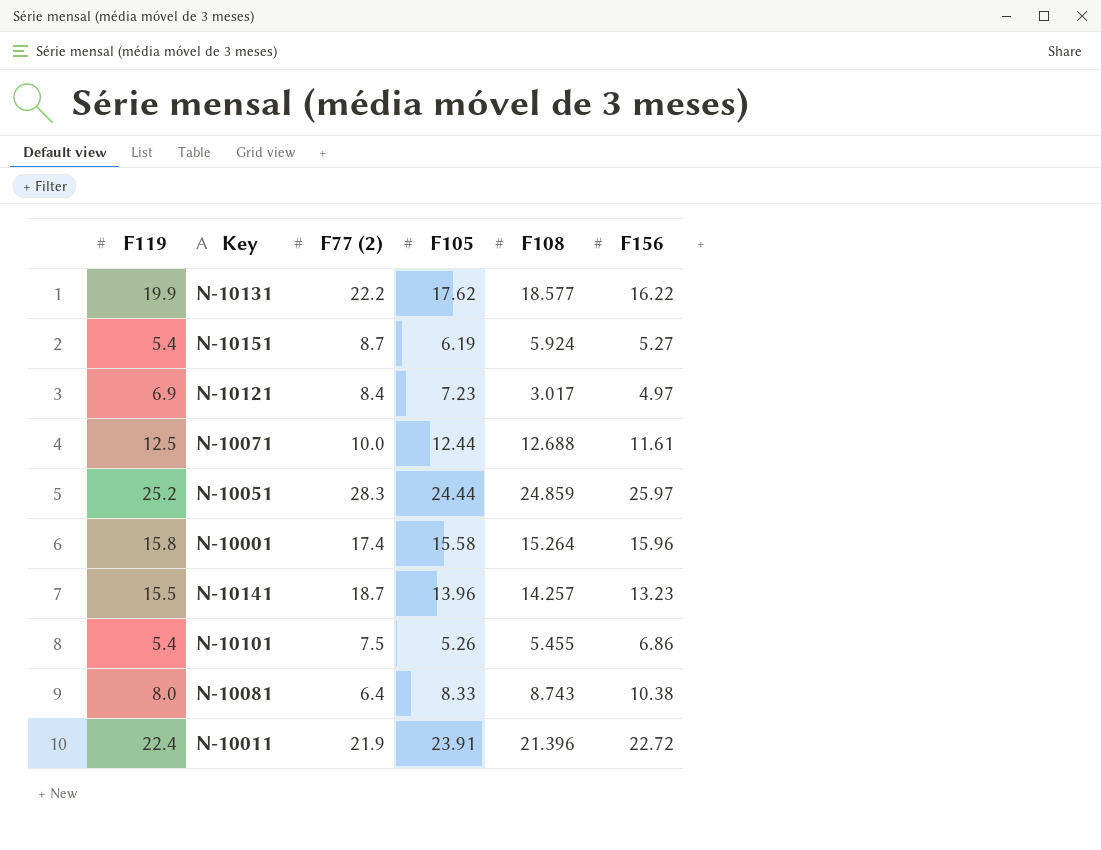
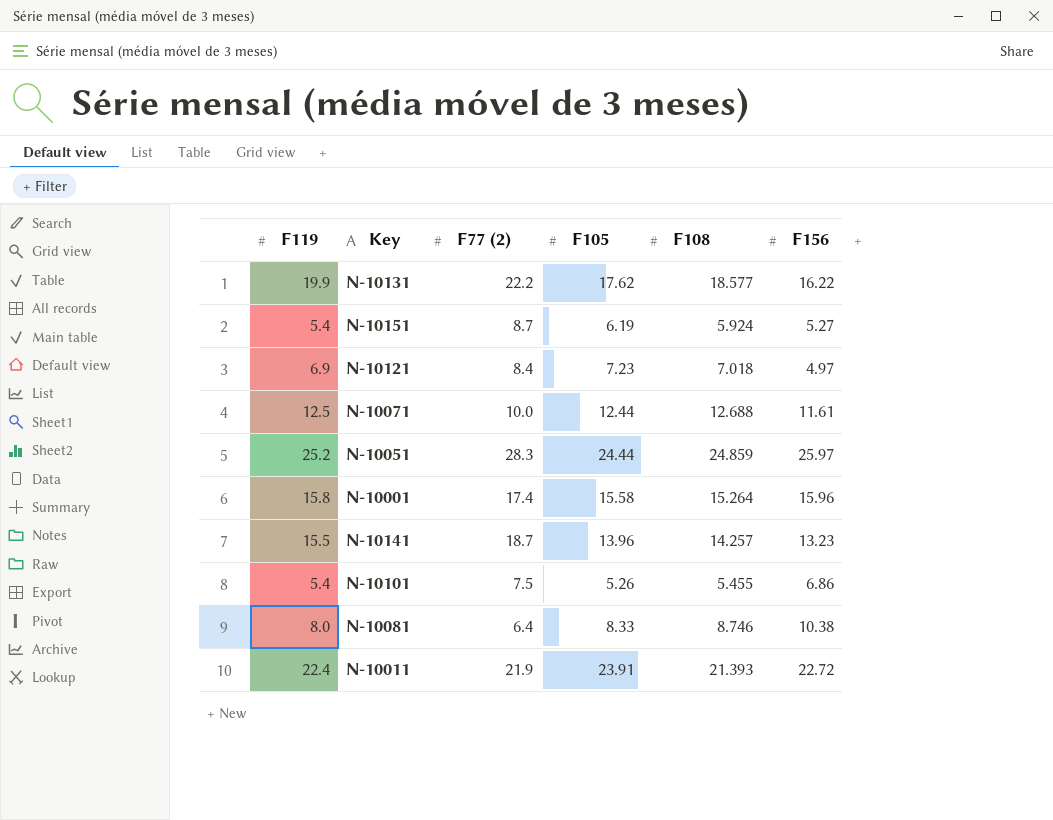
N-10121 | F108: 3.017 -> 7.018
N-10081 | F108: 8.743 -> 8.746
N-10011 | F108: 21.396 -> 21.393

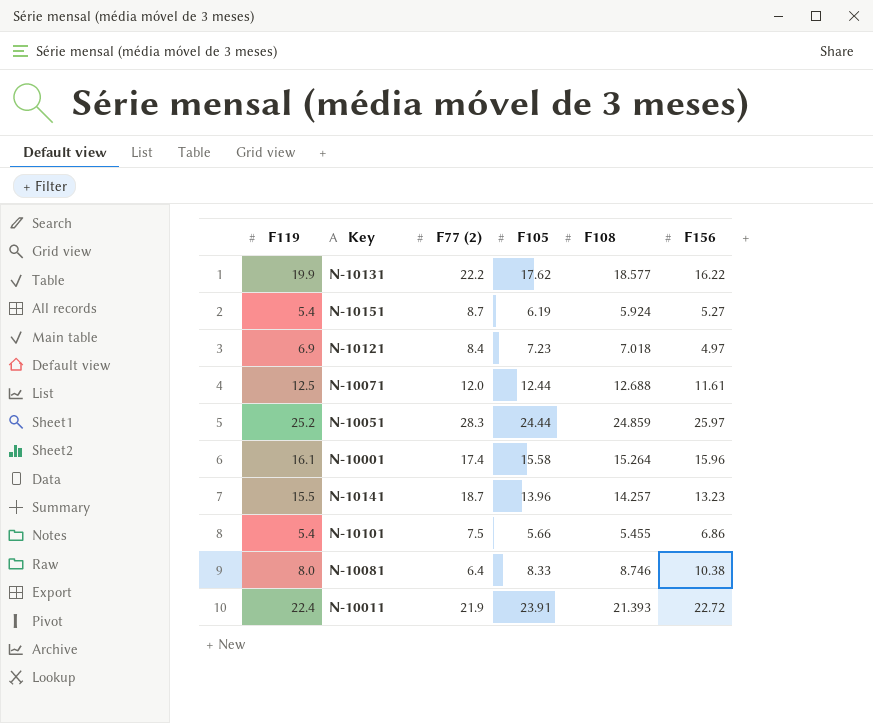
N-10071 | F77 (2): 10.0 -> 12.0
N-10001 | F119: 15.8 -> 16.1
N-10101 | F105: 5.26 -> 5.66

